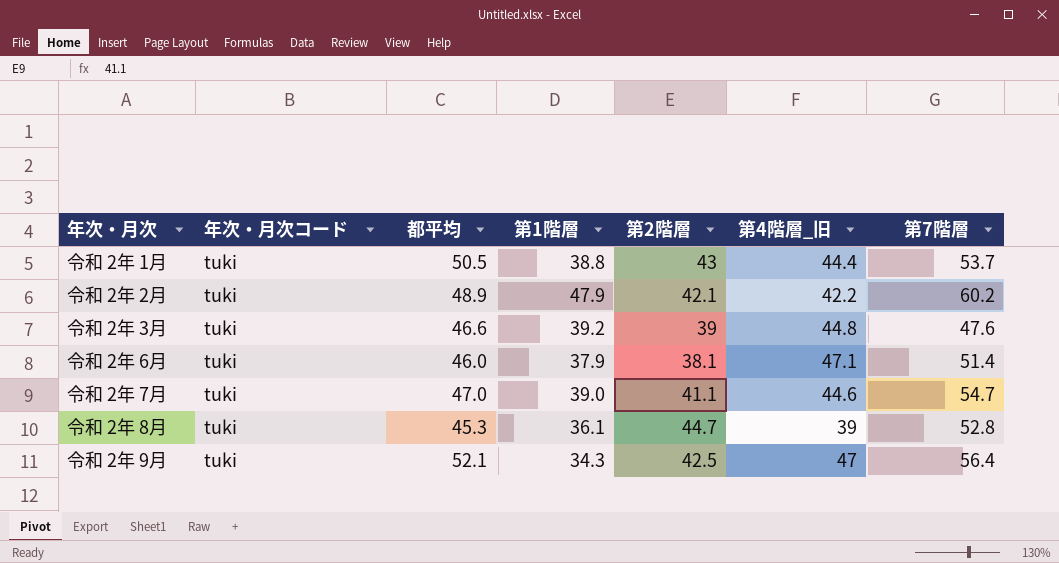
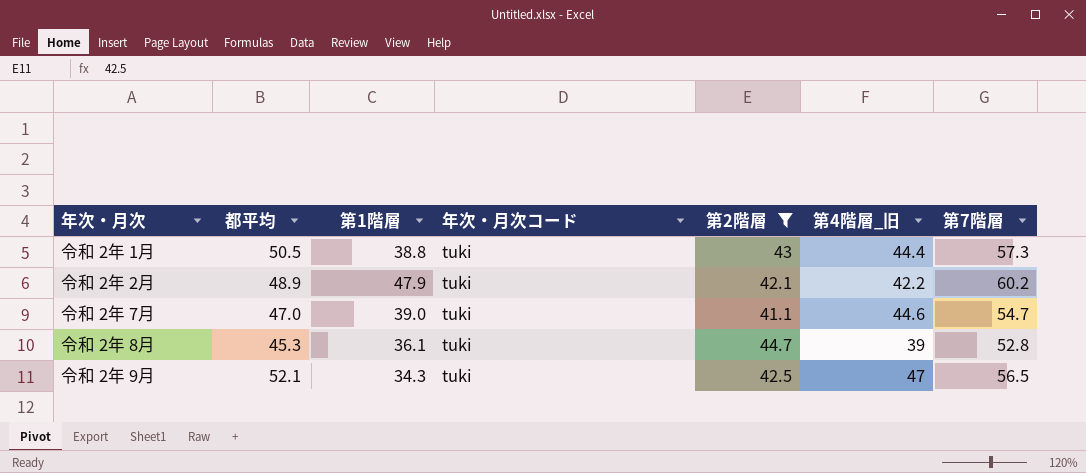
filter: none -> 第2階層 >= 41.1
column 年次・月次コード | position: 2 -> 4
令和 2年 1月 | 第7階層: 53.7 -> 57.3
令和 2年 9月 | 第7階層: 56.4 -> 56.5

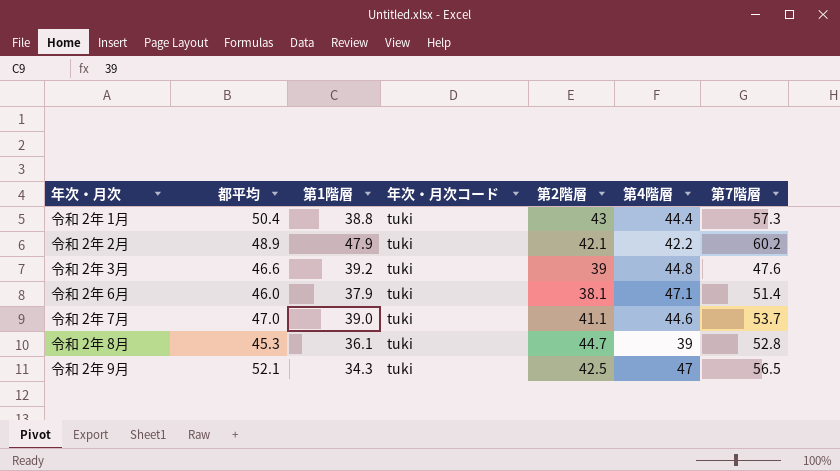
filter: 第2階層 >= 41.1 -> none
column name: 第4階層_旧 -> 第4階層
令和 2年 1月 | 都平均: 50.5 -> 50.4
令和 2年 7月 | 第7階層: 54.7 -> 53.7

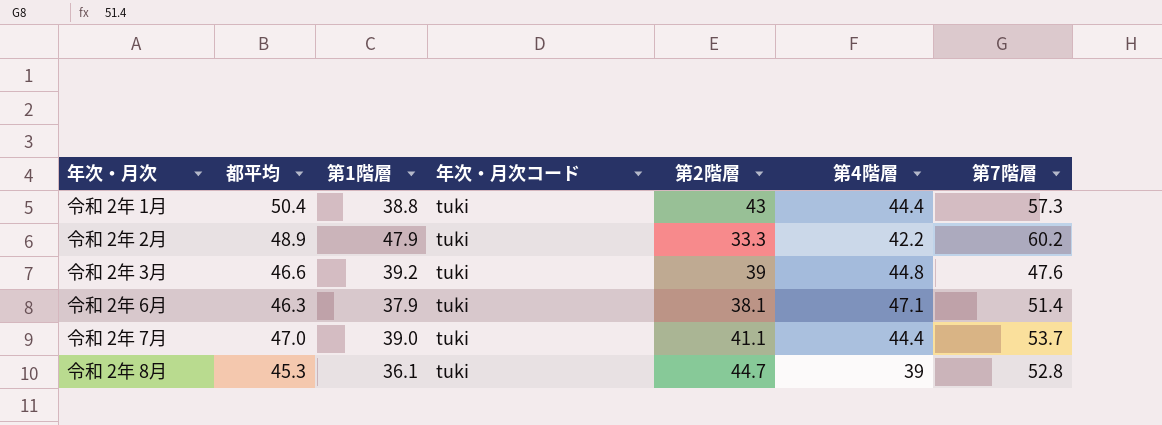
row 令和 2年 9月: 52.1 | 34.3 | tuki | 42.5 | 47 | 56.5 -> none
令和 2年 2月 | 第2階層: 42.1 -> 33.3
令和 2年 6月 | 都平均: 46.0 -> 46.3
令和 2年 7月 | 第4階層: 44.6 -> 44.4

